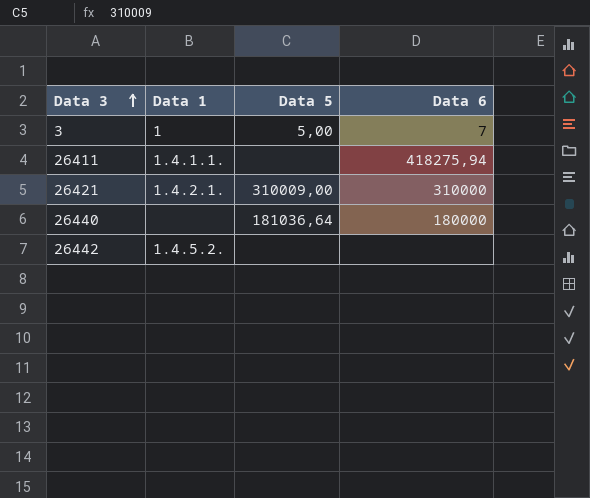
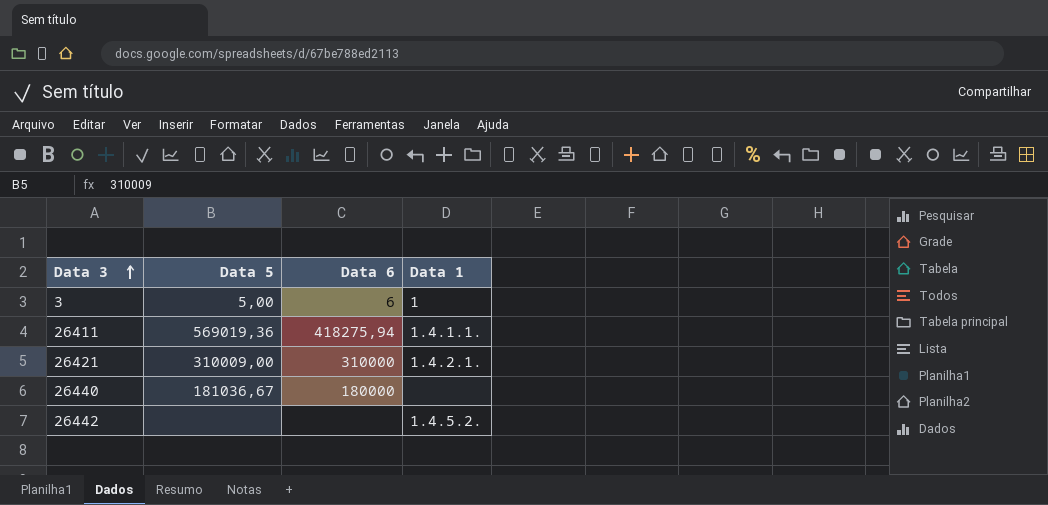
column Data 1 | position: 2 -> 4
3 | Data 6: 7 -> 6
26411 | Data 5: none -> 569019,36
26440 | Data 5: 181036,64 -> 181036,67

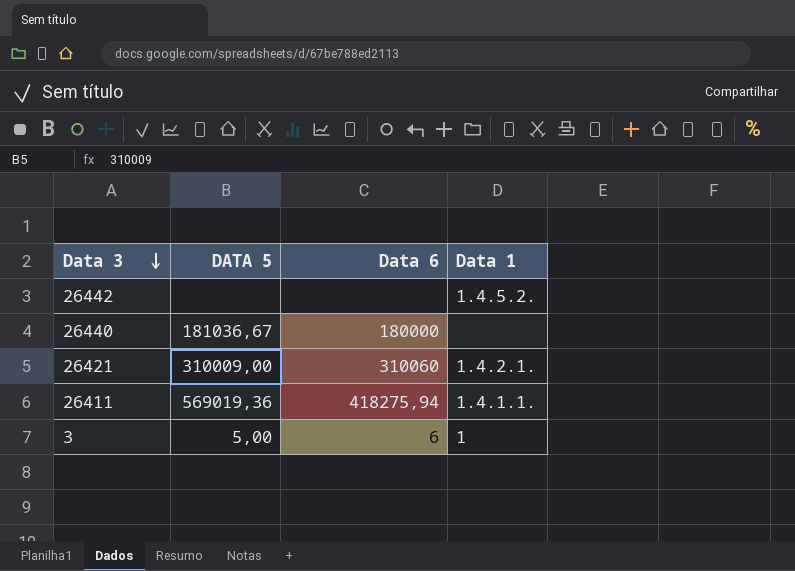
row order: Data 3 ascending -> Data 3 descending
column name: Data 5 -> DATA 5
26421 | Data 6: 310000 -> 310060

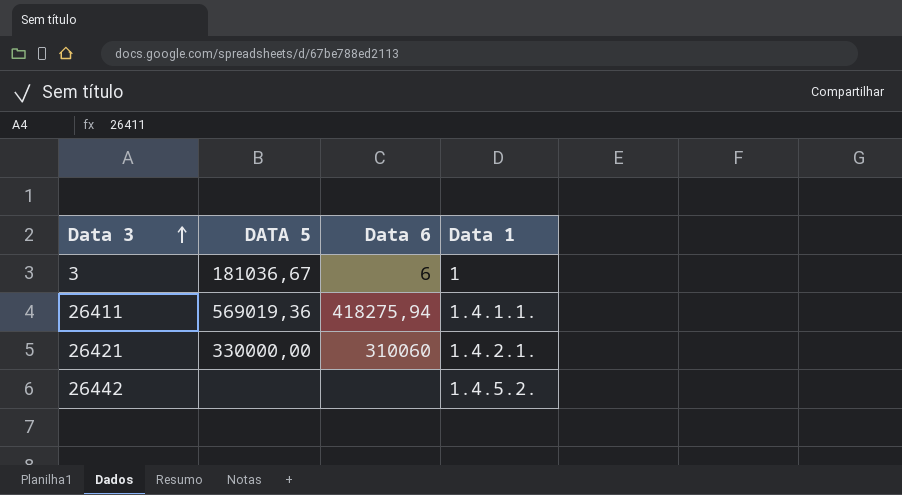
row order: Data 3 descending -> Data 3 ascending
row 26440: 181036,67 | 180000 | none -> none
3 | DATA 5: 5,00 -> 181036,67
26421 | DATA 5: 310009,00 -> 330000,00

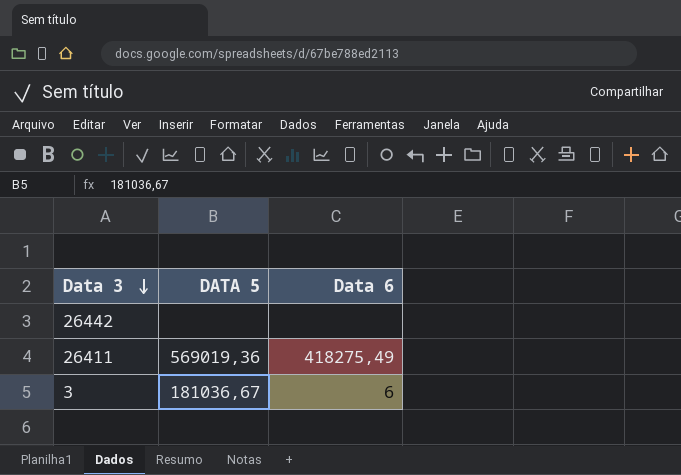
row order: Data 3 ascending -> Data 3 descending
column Data 1 | position: 4 -> none
row 26421: 330000,00 | 310060 | 1.4.2.1. -> none
26411 | Data 6: 418275,94 -> 418275,49

